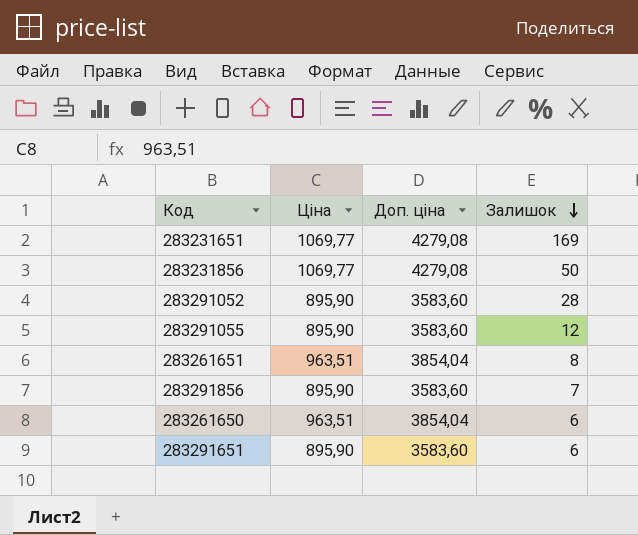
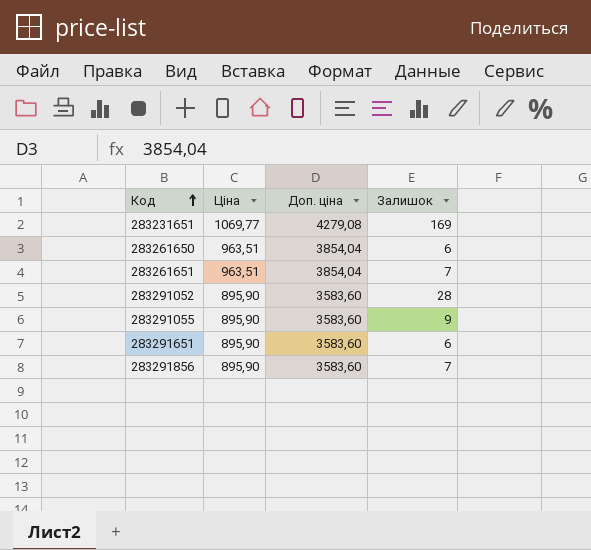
row order: Залишок descending -> Код ascending
row 283231856: 1069,77 | 4279,08 | 50 -> none
283261651 | Залишок: 8 -> 7
283291055 | Залишок: 12 -> 9

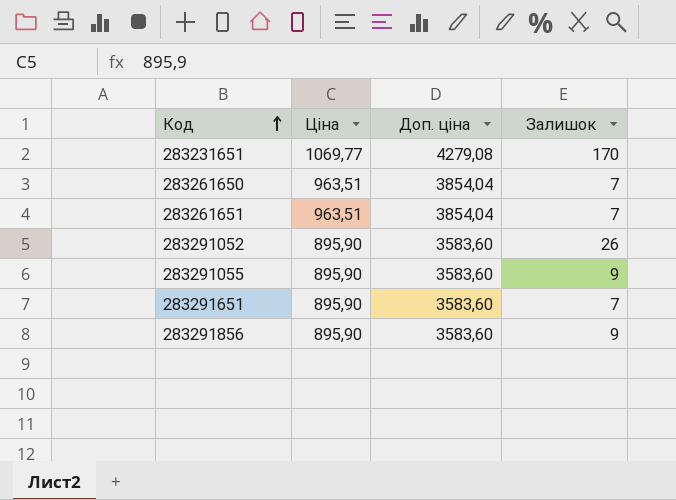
283231651 | Залишок: 169 -> 170
283261650 | Залишок: 6 -> 7
283291052 | Залишок: 28 -> 26
283291651 | Залишок: 6 -> 7
283291856 | Залишок: 7 -> 9

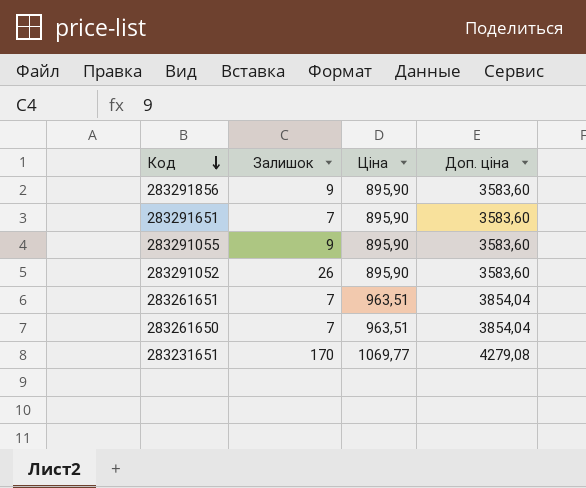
row order: Код ascending -> Код descending
column Залишок | position: 4 -> 2

